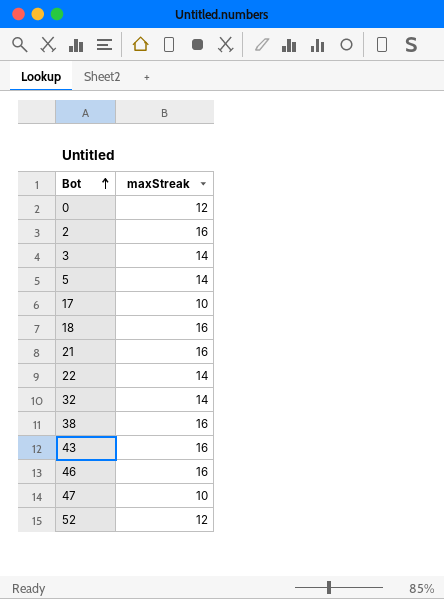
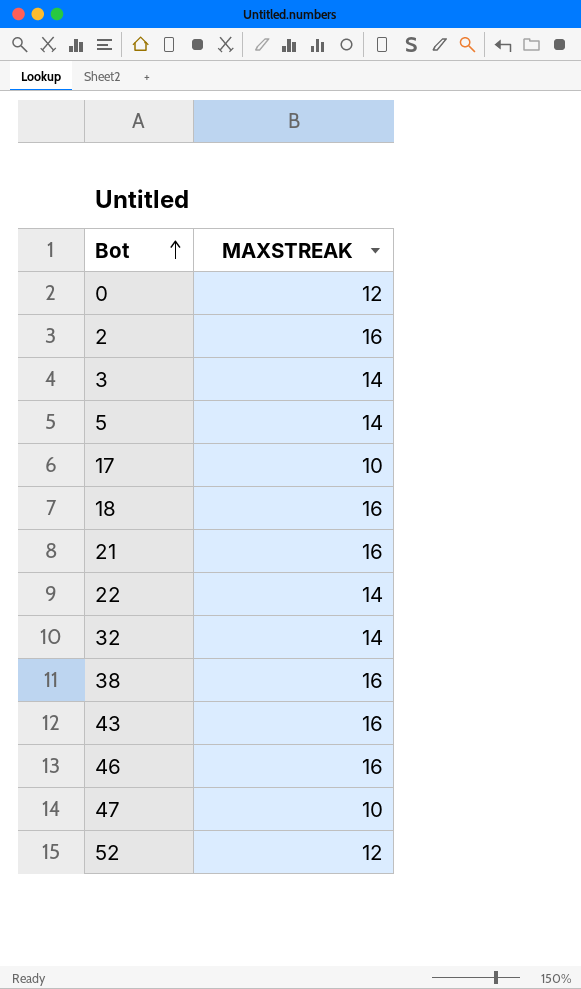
column name: maxStreak -> MAXSTREAK

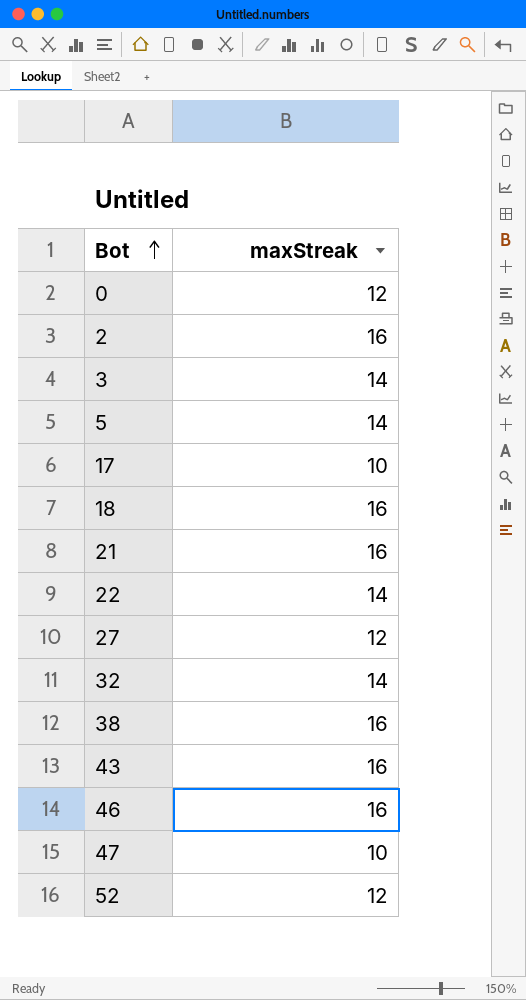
column name: MAXSTREAK -> maxStreak
row 27: none -> 12

